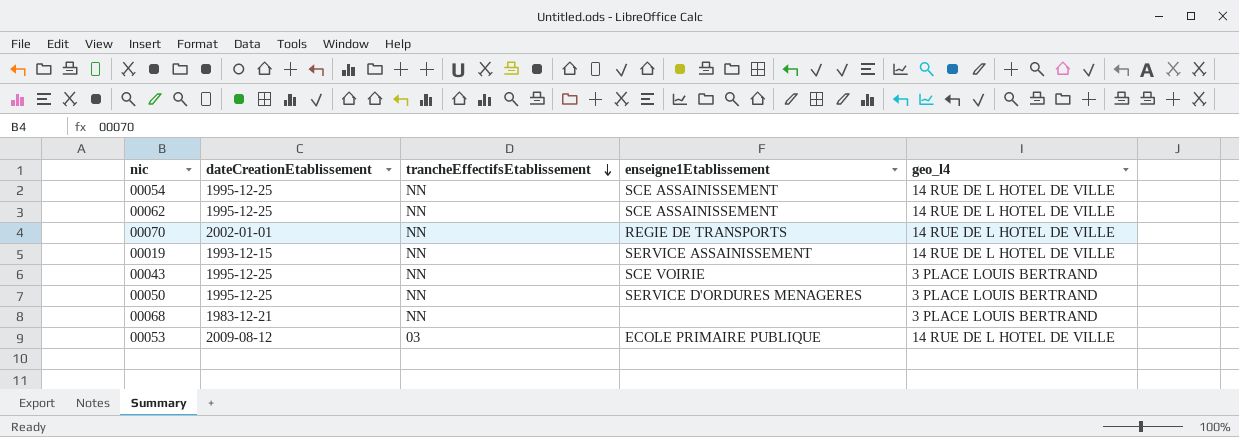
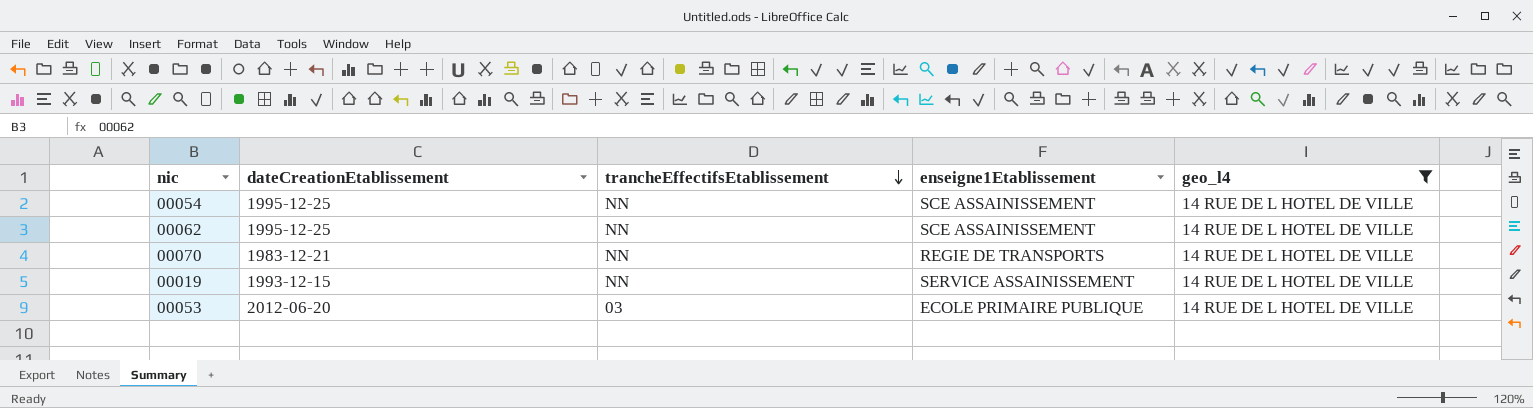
filter: none -> geo_l4 = 14 RUE DE L HOTEL DE VILLE
00070 | dateCreationEtablissement: 2002-01-01 -> 1983-12-21
00053 | dateCreationEtablissement: 2009-08-12 -> 2012-06-20

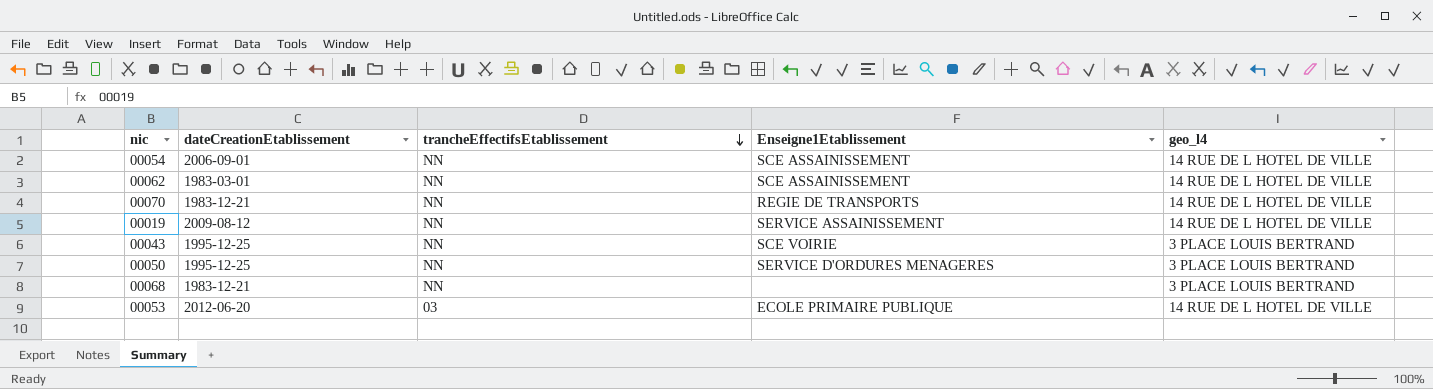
filter: geo_l4 = 14 RUE DE L HOTEL DE VILLE -> none
column name: enseigne1Etablissement -> Enseigne1Etablissement
00054 | dateCreationEtablissement: 1995-12-25 -> 2006-09-01
00062 | dateCreationEtablissement: 1995-12-25 -> 1983-03-01
00019 | dateCreationEtablissement: 1993-12-15 -> 2009-08-12

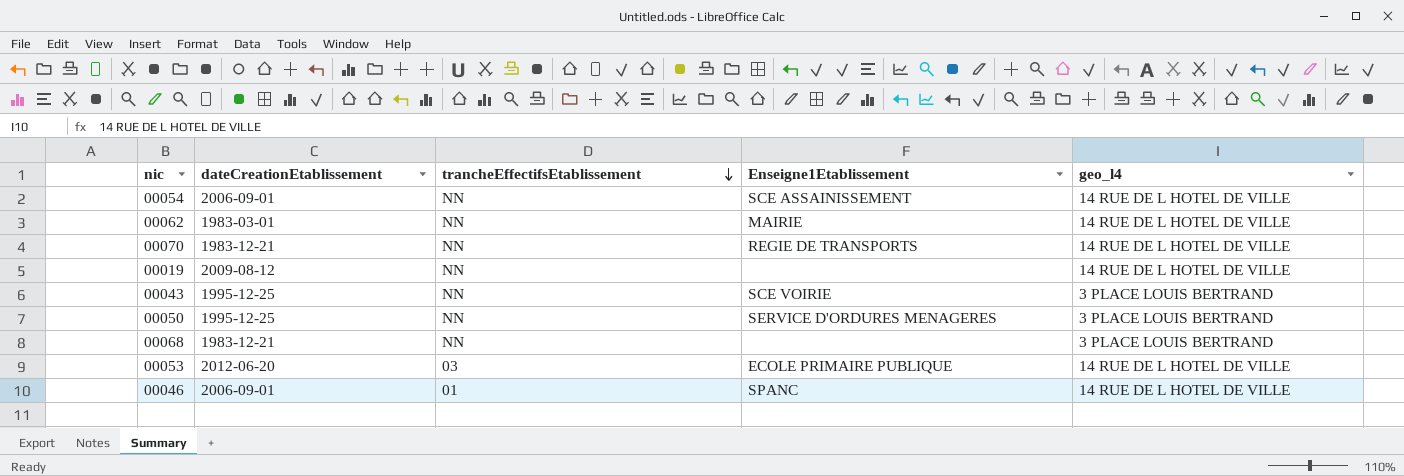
00062 | Enseigne1Etablissement: SCE ASSAINISSEMENT -> MAIRIE
00019 | Enseigne1Etablissement: SERVICE ASSAINISSEMENT -> none
row 00046: none -> 2006-09-01 | 01 | SPANC | 14 RUE DE L HOTEL DE VILLE

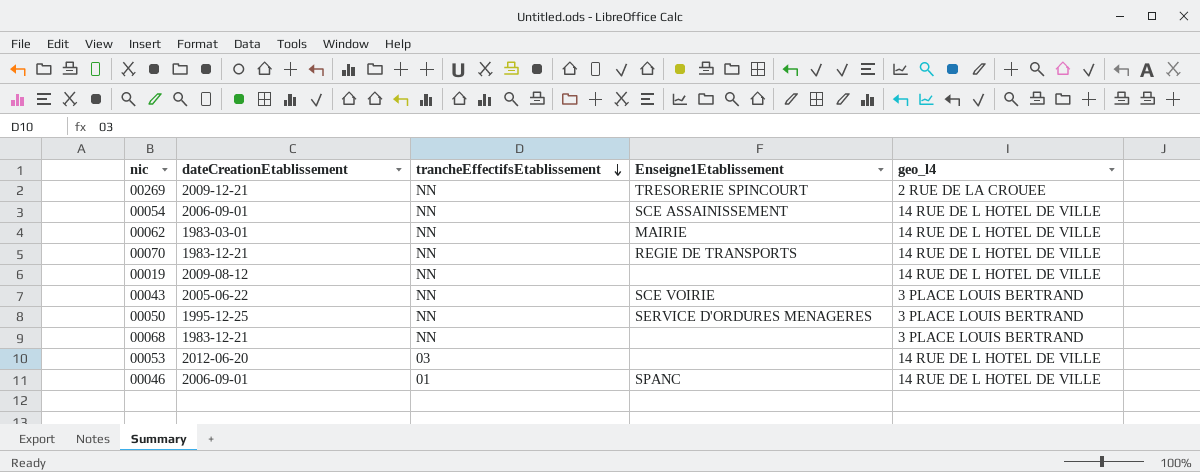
row 00269: none -> 2009-12-21 | NN | TRESORERIE SPINCOURT | 2 RUE DE LA CROUEE
00043 | dateCreationEtablissement: 1995-12-25 -> 2005-06-22
00053 | Enseigne1Etablissement: ECOLE PRIMAIRE PUBLIQUE -> none

